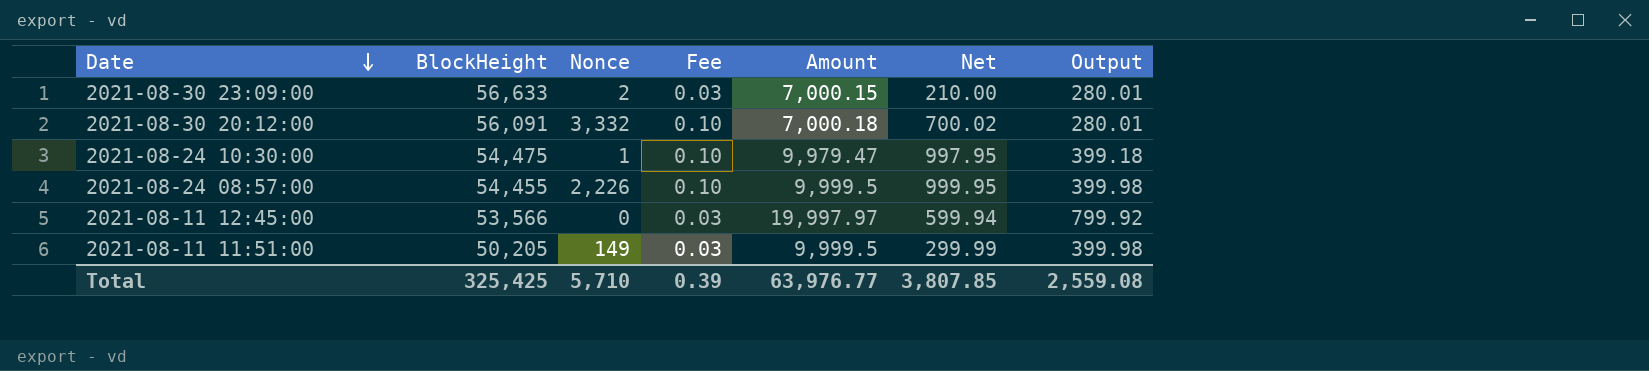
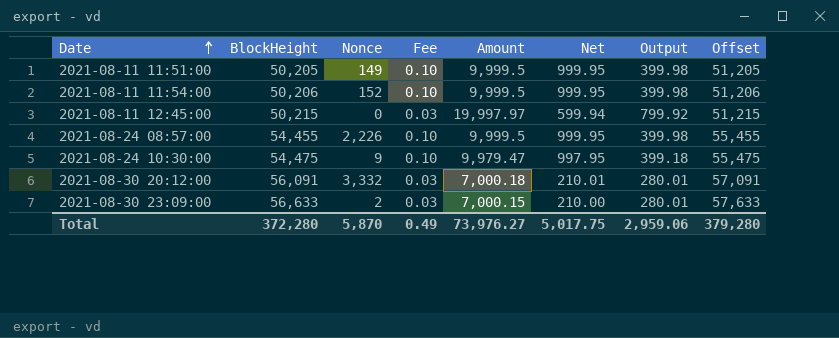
row order: Date descending -> Date ascending
column Offset | formula: none -> [BlockHeight] + 1000
2021-08-11 11:51:00 | Fee: 0.03 -> 0.10
2021-08-11 11:51:00 | Net: 299.99 -> 999.95
row 2021-08-11 11:54:00: none -> 50,206 | 152 | 0.10 | 9,999.5 | 999.95 | 399.98 | 51,206
2021-08-11 12:45:00 | BlockHeight: 53,566 -> 50,215
2021-08-24 10:30:00 | Nonce: 1 -> 9
2021-08-30 20:12:00 | Fee: 0.10 -> 0.03
2021-08-30 20:12:00 | Net: 700.02 -> 210.01
Total | BlockHeight: 325,425 -> 372,280
Total | Nonce: 5,710 -> 5,870
Total | Fee: 0.39 -> 0.49
Total | Amount: 63,976.77 -> 73,976.27
Total | Net: 3,807.85 -> 5,017.75
Total | Output: 2,559.08 -> 2,959.06

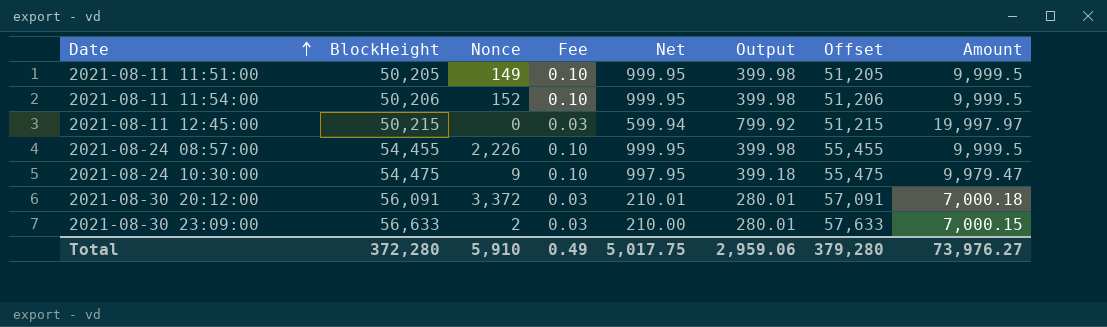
column Amount | position: 5 -> 8
2021-08-30 20:12:00 | Nonce: 3,332 -> 3,372
Total | Nonce: 5,870 -> 5,910

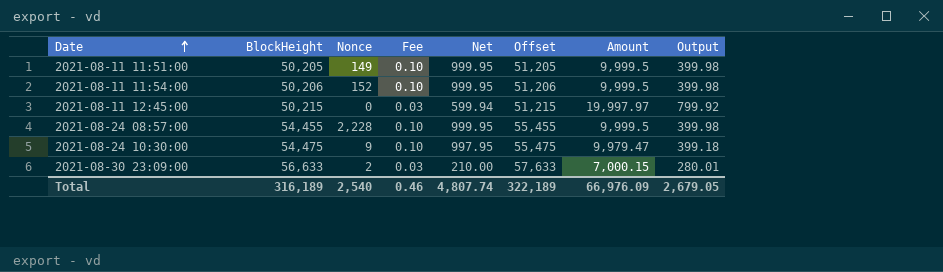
column Output | position: 6 -> 8
row 2021-08-30 20:12:00: 56,091 | 3,372 | 0.03 | 210.01 | 280.01 | 57,091 | 7,000.18 -> none
2021-08-24 08:57:00 | Nonce: 2,226 -> 2,228
Total | BlockHeight: 372,280 -> 316,189
Total | Nonce: 5,910 -> 2,540
Total | Fee: 0.49 -> 0.46
Total | Net: 5,017.75 -> 4,807.74
Total | Offset: 379,280 -> 322,189
Total | Amount: 73,976.27 -> 66,976.09
Total | Output: 2,959.06 -> 2,679.05

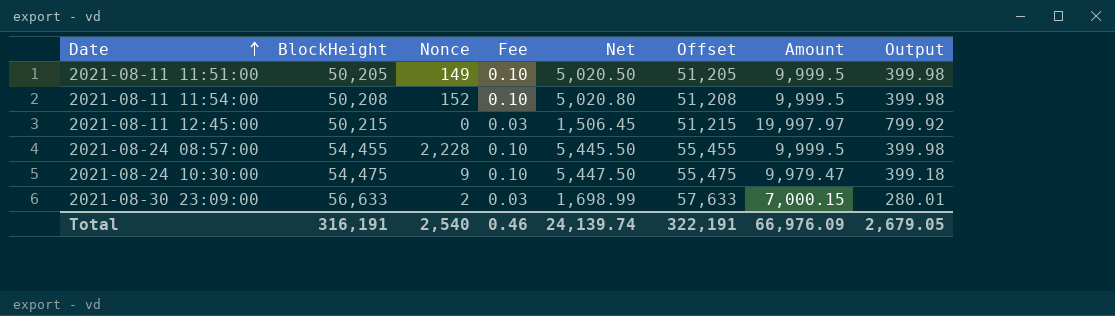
column Net | formula: [Fee] * [Amount] -> [BlockHeight] * [Fee]
2021-08-11 11:54:00 | BlockHeight: 50,206 -> 50,208
2021-08-11 11:54:00 | Offset: 51,206 -> 51,208
Total | BlockHeight: 316,189 -> 316,191
Total | Net: 4,807.74 -> 24,139.74
Total | Offset: 322,189 -> 322,191

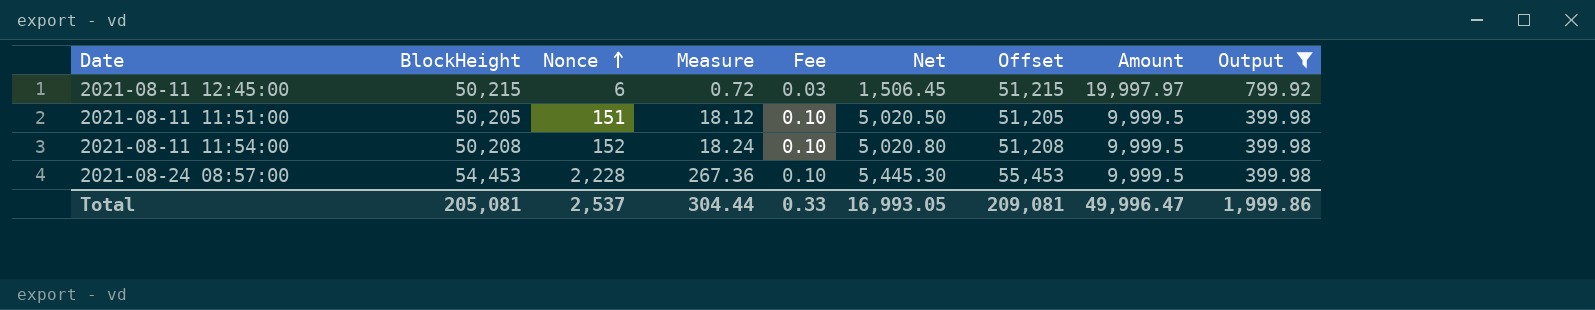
filter: none -> Output >= 399.98
row order: Date ascending -> Nonce ascending
column Measure | formula: none -> [Nonce] * 0.12
2021-08-11 12:45:00 | Nonce: 0 -> 6
2021-08-11 11:51:00 | Nonce: 149 -> 151
2021-08-24 08:57:00 | BlockHeight: 54,455 -> 54,453
2021-08-24 08:57:00 | Net: 5,445.50 -> 5,445.30
2021-08-24 08:57:00 | Offset: 55,455 -> 55,453
Total | BlockHeight: 316,191 -> 205,081
Total | Nonce: 2,540 -> 2,537
Total | Fee: 0.46 -> 0.33
Total | Net: 24,139.74 -> 16,993.05
Total | Offset: 322,191 -> 209,081
Total | Amount: 66,976.09 -> 49,996.47
Total | Output: 2,679.05 -> 1,999.86

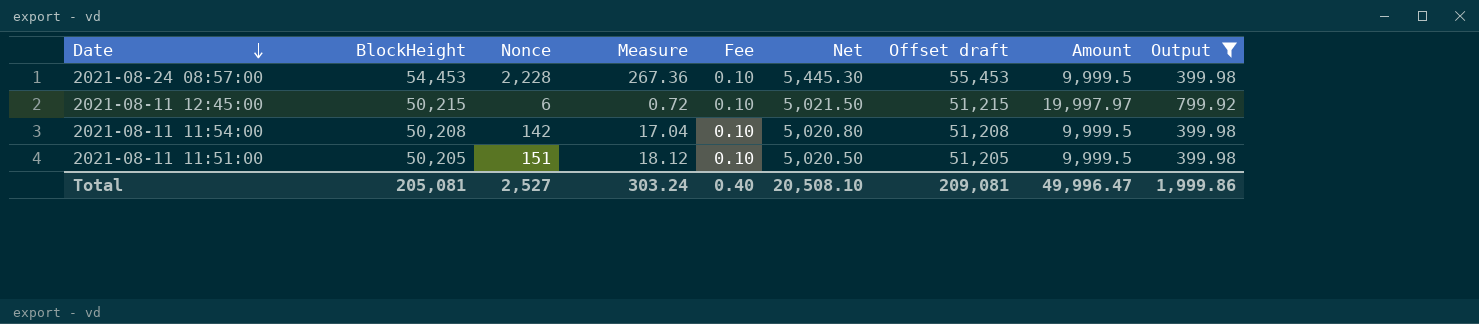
row order: Nonce ascending -> Date descending
column name: Offset -> Offset draft
2021-08-11 12:45:00 | Fee: 0.03 -> 0.10
2021-08-11 12:45:00 | Net: 1,506.45 -> 5,021.50
2021-08-11 11:54:00 | Nonce: 152 -> 142
2021-08-11 11:54:00 | Measure: 18.24 -> 17.04
Total | Nonce: 2,537 -> 2,527
Total | Measure: 304.44 -> 303.24
Total | Fee: 0.33 -> 0.40
Total | Net: 16,993.05 -> 20,508.10

